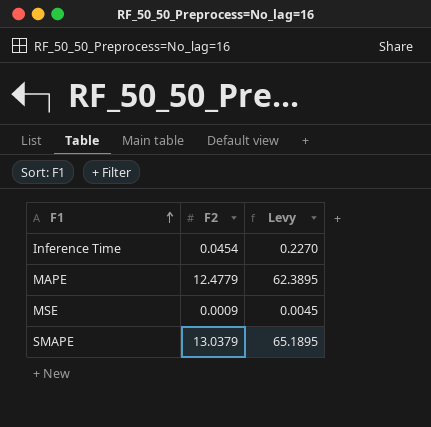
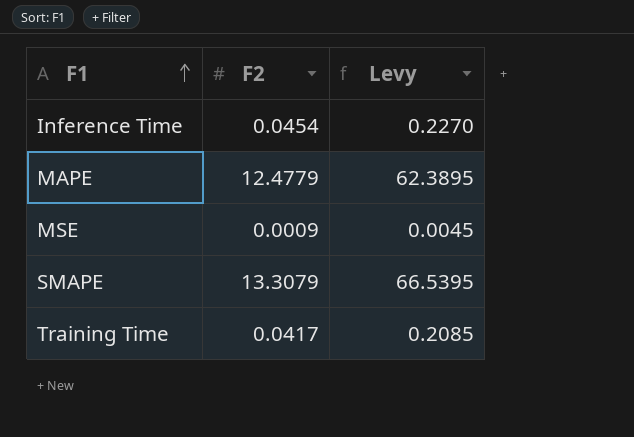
SMAPE | F2: 13.0379 -> 13.3079
SMAPE | Levy: 65.1895 -> 66.5395
row Training Time: none -> 0.0417 | 0.2085

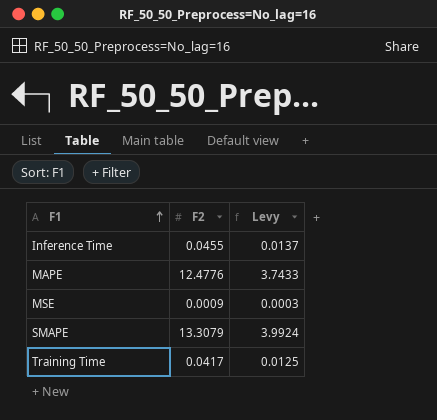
column Levy | formula: [F2] * 5 -> [F2] * 0.3
Inference Time | F2: 0.0454 -> 0.0455
MAPE | F2: 12.4779 -> 12.4776

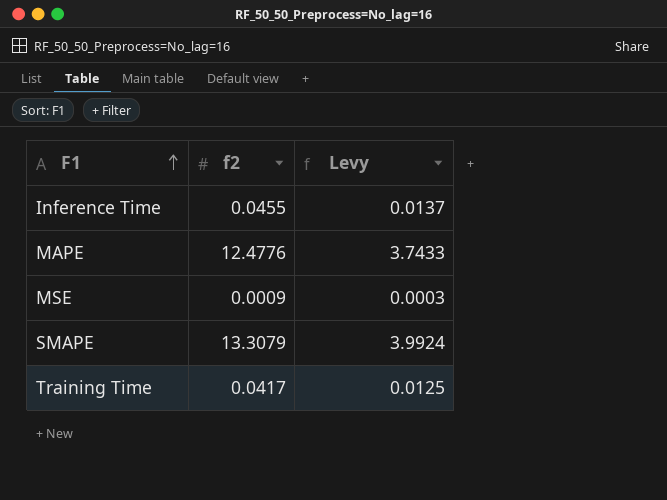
column name: F2 -> f2

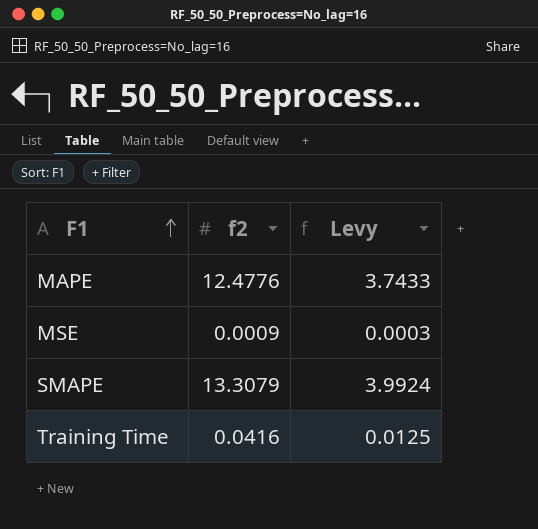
row Inference Time: 0.0455 | 0.0137 -> none
Training Time | f2: 0.0417 -> 0.0416

